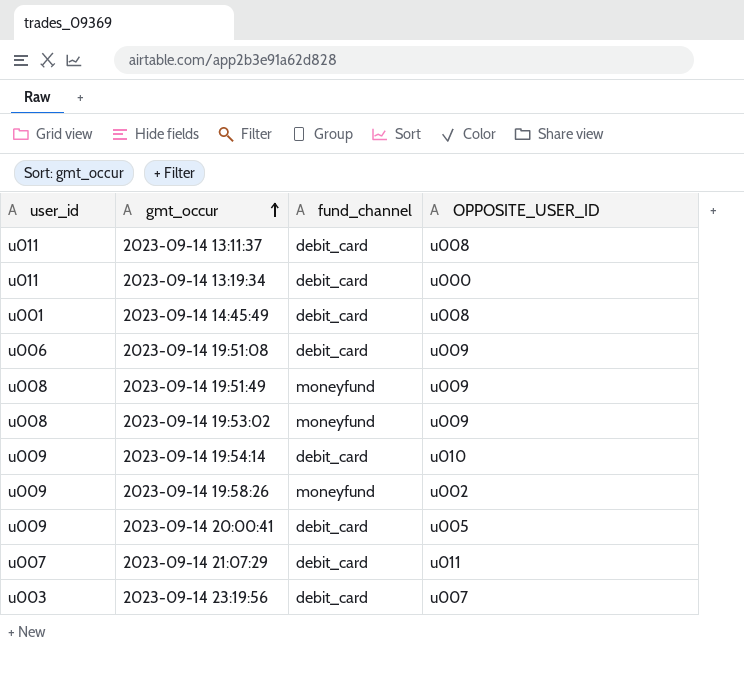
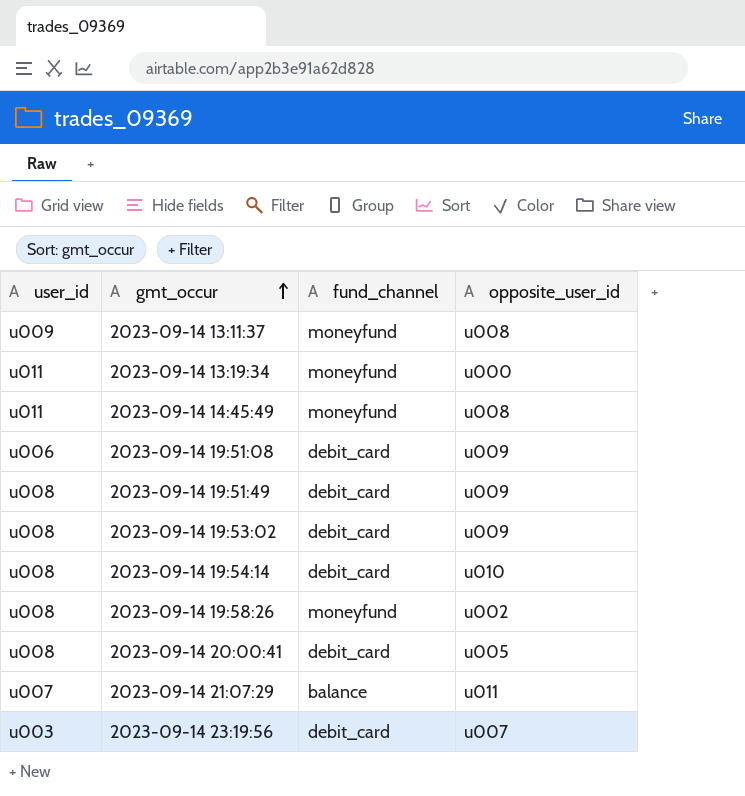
column name: OPPOSITE_USER_ID -> opposite_user_id
2023-09-14 13:11:37 | user_id: u011 -> u009
2023-09-14 13:11:37 | fund_channel: debit_card -> moneyfund
2023-09-14 13:19:34 | fund_channel: debit_card -> moneyfund
2023-09-14 14:45:49 | user_id: u001 -> u011
2023-09-14 14:45:49 | fund_channel: debit_card -> moneyfund
2023-09-14 19:51:49 | fund_channel: moneyfund -> debit_card
2023-09-14 19:53:02 | fund_channel: moneyfund -> debit_card
2023-09-14 19:54:14 | user_id: u009 -> u008
2023-09-14 19:58:26 | user_id: u009 -> u008
2023-09-14 20:00:41 | user_id: u009 -> u008
2023-09-14 21:07:29 | fund_channel: debit_card -> balance

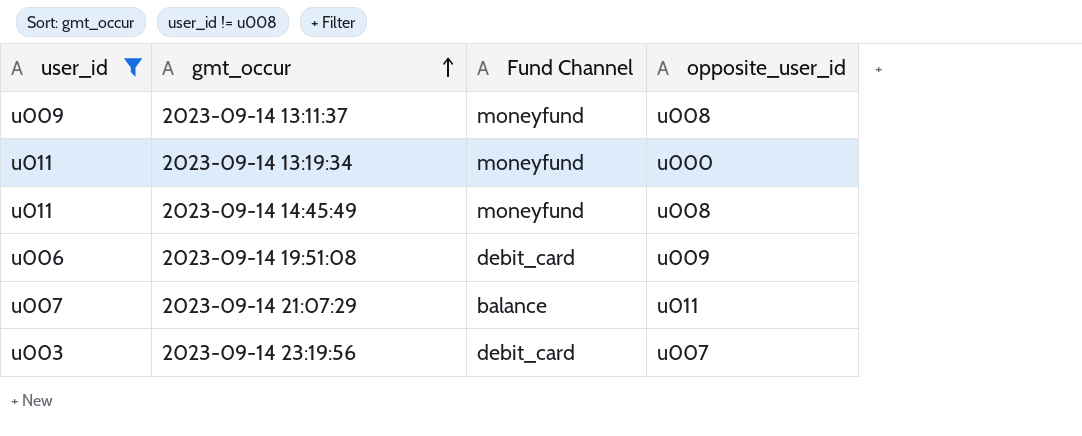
filter: none -> user_id != u008
column name: fund_channel -> Fund Channel

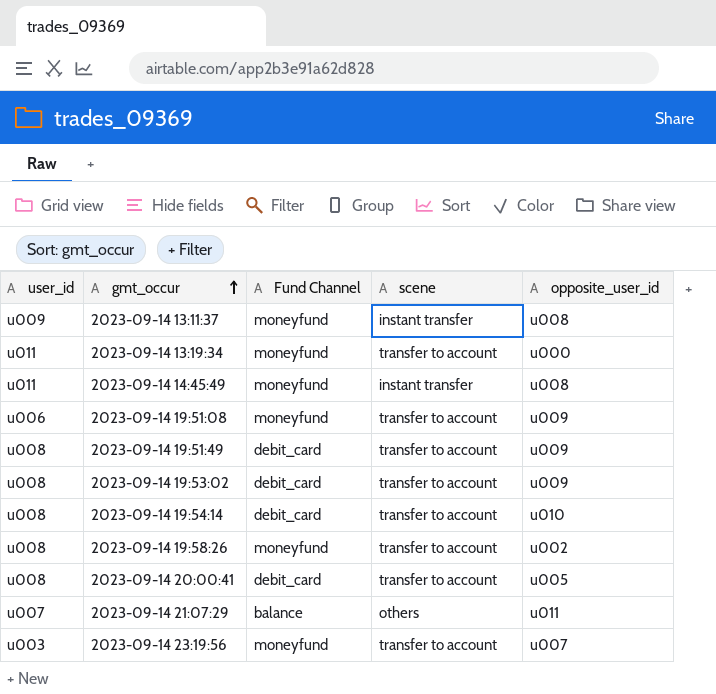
filter: user_id != u008 -> none
column scene | position: none -> 4
2023-09-14 19:51:08 | Fund Channel: debit_card -> moneyfund
2023-09-14 23:19:56 | Fund Channel: debit_card -> moneyfund

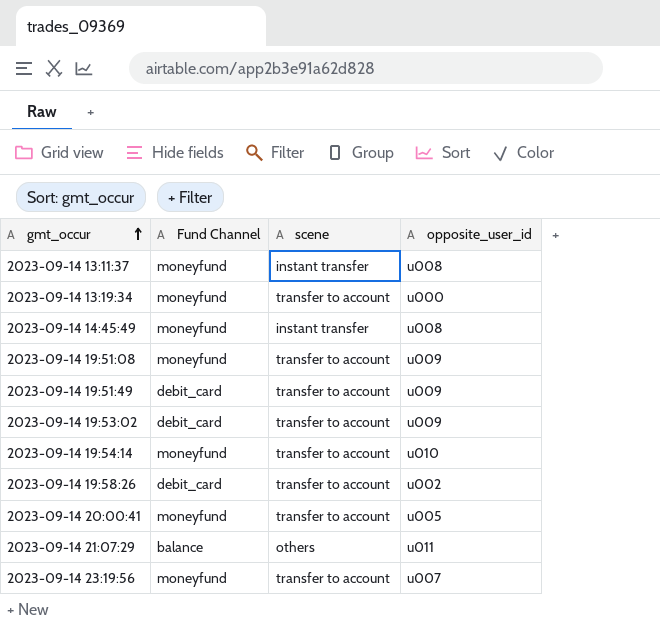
column user_id | position: 1 -> none
2023-09-14 19:54:14 | Fund Channel: debit_card -> moneyfund
2023-09-14 19:58:26 | Fund Channel: moneyfund -> debit_card
2023-09-14 20:00:41 | Fund Channel: debit_card -> moneyfund

